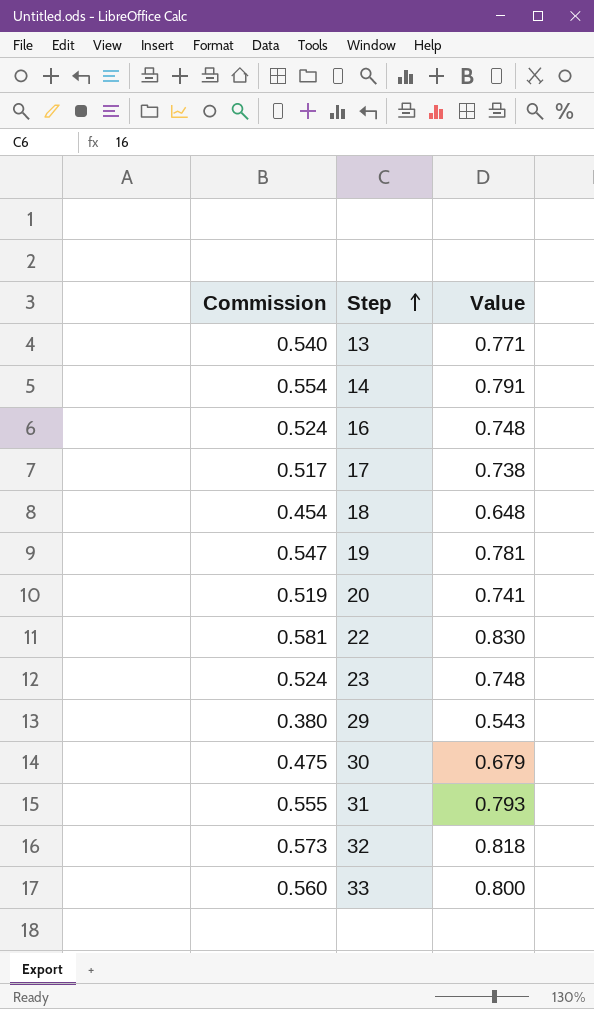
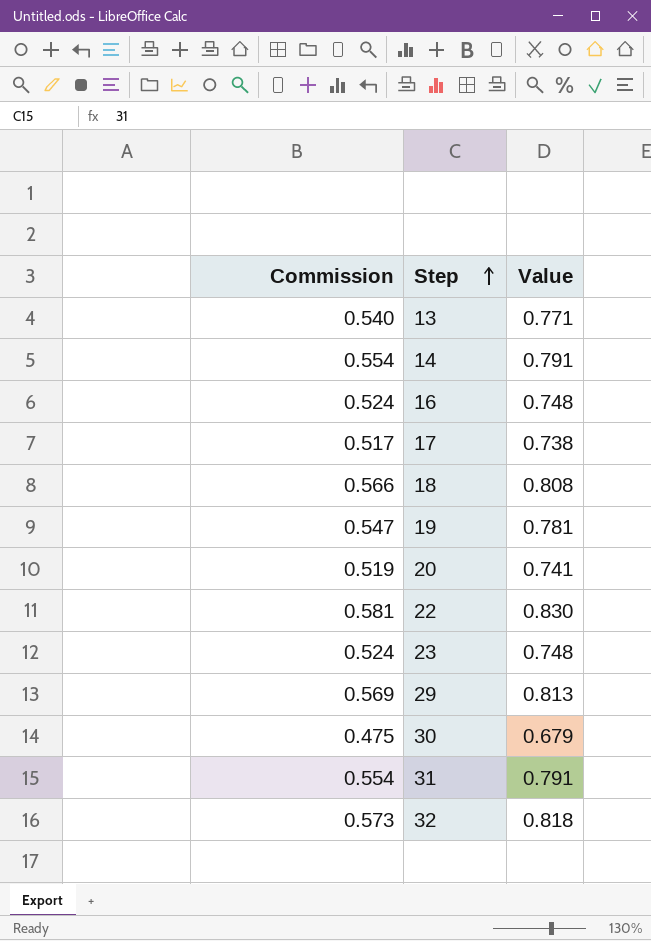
row 33: 0.560 | 0.800 -> none
18 | Commission: 0.454 -> 0.566
18 | Value: 0.648 -> 0.808
29 | Commission: 0.380 -> 0.569
29 | Value: 0.543 -> 0.813
31 | Commission: 0.555 -> 0.554
31 | Value: 0.793 -> 0.791

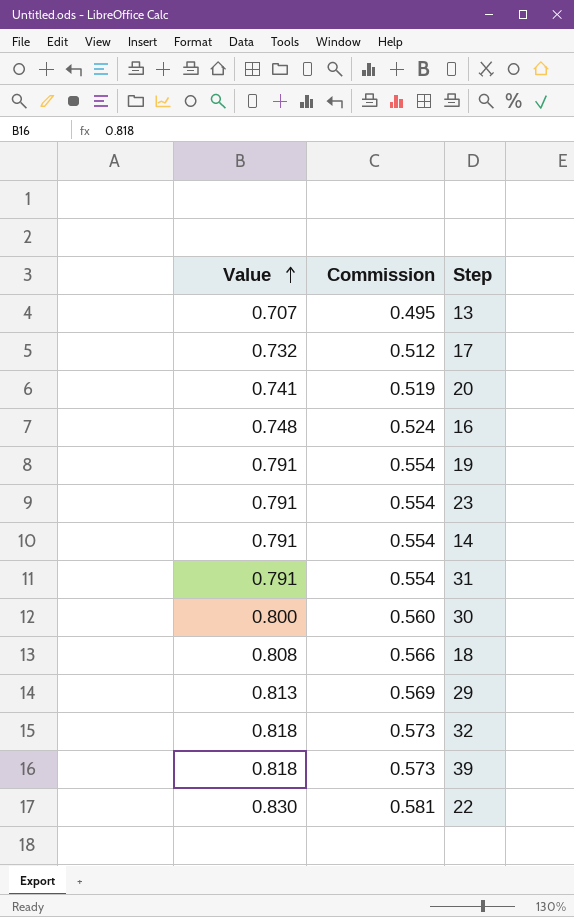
row order: Step ascending -> Value ascending
column Value | position: 3 -> 1
13 | Value: 0.771 -> 0.707
13 | Commission: 0.540 -> 0.495
17 | Value: 0.738 -> 0.732
17 | Commission: 0.517 -> 0.512
19 | Value: 0.781 -> 0.791
19 | Commission: 0.547 -> 0.554
23 | Value: 0.748 -> 0.791
23 | Commission: 0.524 -> 0.554
30 | Value: 0.679 -> 0.800
30 | Commission: 0.475 -> 0.560
row 39: none -> 0.818 | 0.573

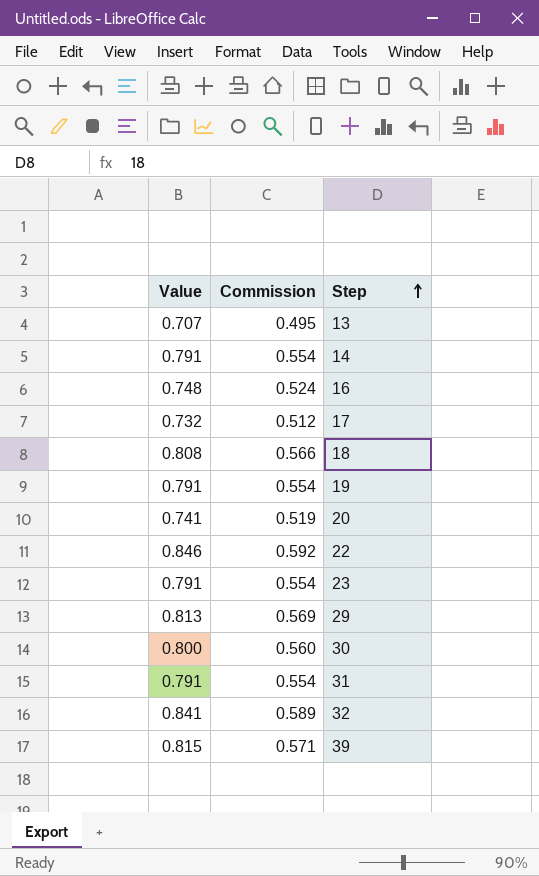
row order: Value ascending -> Step ascending
22 | Value: 0.830 -> 0.846
22 | Commission: 0.581 -> 0.592
32 | Value: 0.818 -> 0.841
32 | Commission: 0.573 -> 0.589
39 | Value: 0.818 -> 0.815
39 | Commission: 0.573 -> 0.571

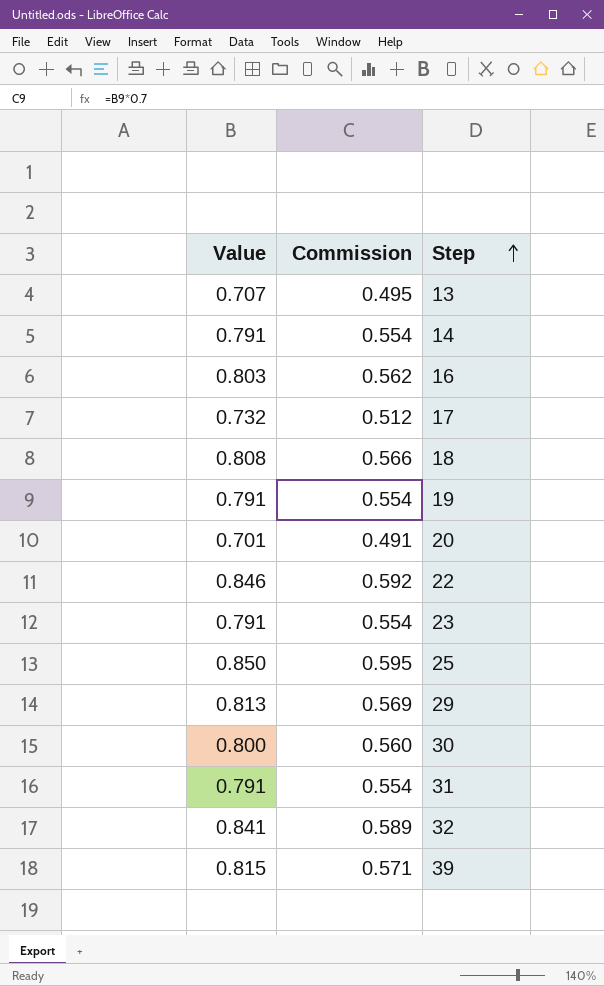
16 | Value: 0.748 -> 0.803
16 | Commission: 0.524 -> 0.562
20 | Value: 0.741 -> 0.701
20 | Commission: 0.519 -> 0.491
row 25: none -> 0.850 | 0.595

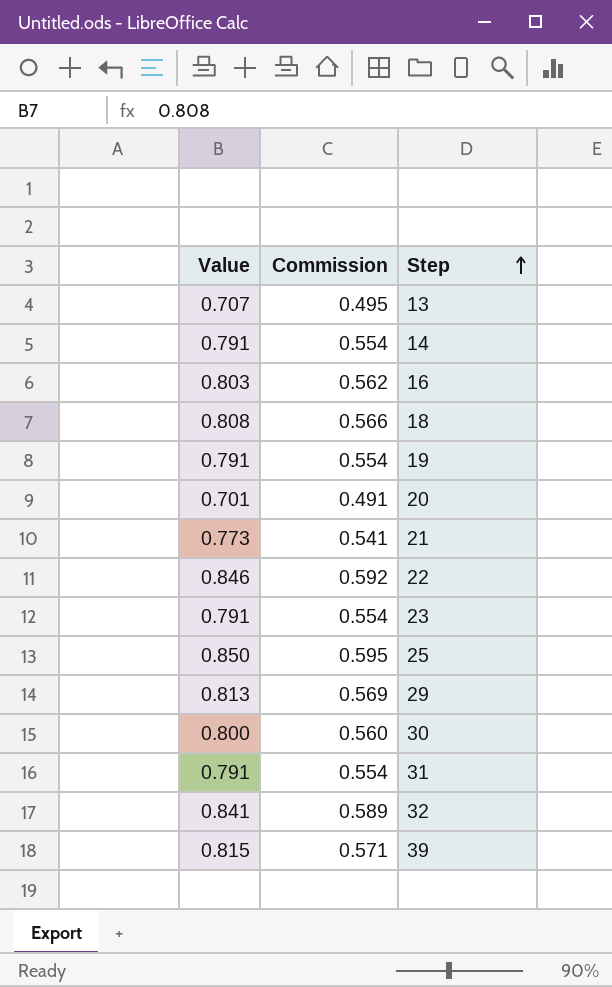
row 17: 0.732 | 0.512 -> none
row 21: none -> 0.773 | 0.541

